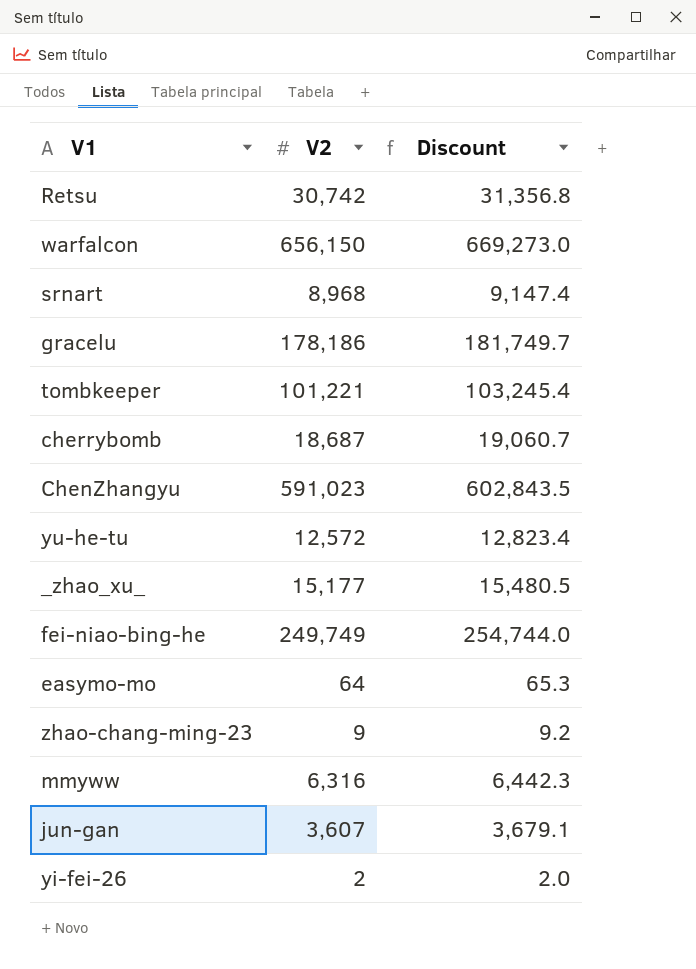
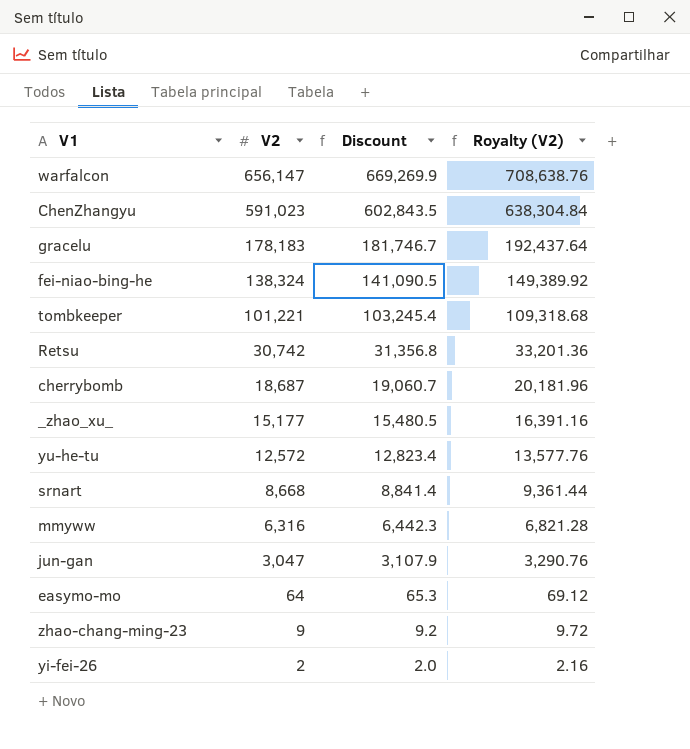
row order: none -> V2 descending
column Royalty (V2) | formula: none -> [V2] * 1.08
warfalcon | V2: 656,150 -> 656,147
warfalcon | Discount: 669,273.0 -> 669,269.9
gracelu | V2: 178,186 -> 178,183
gracelu | Discount: 181,749.7 -> 181,746.7
fei-niao-bing-he | V2: 249,749 -> 138,324
fei-niao-bing-he | Discount: 254,744.0 -> 141,090.5
srnart | V2: 8,968 -> 8,668
srnart | Discount: 9,147.4 -> 8,841.4
jun-gan | V2: 3,607 -> 3,047
jun-gan | Discount: 3,679.1 -> 3,107.9

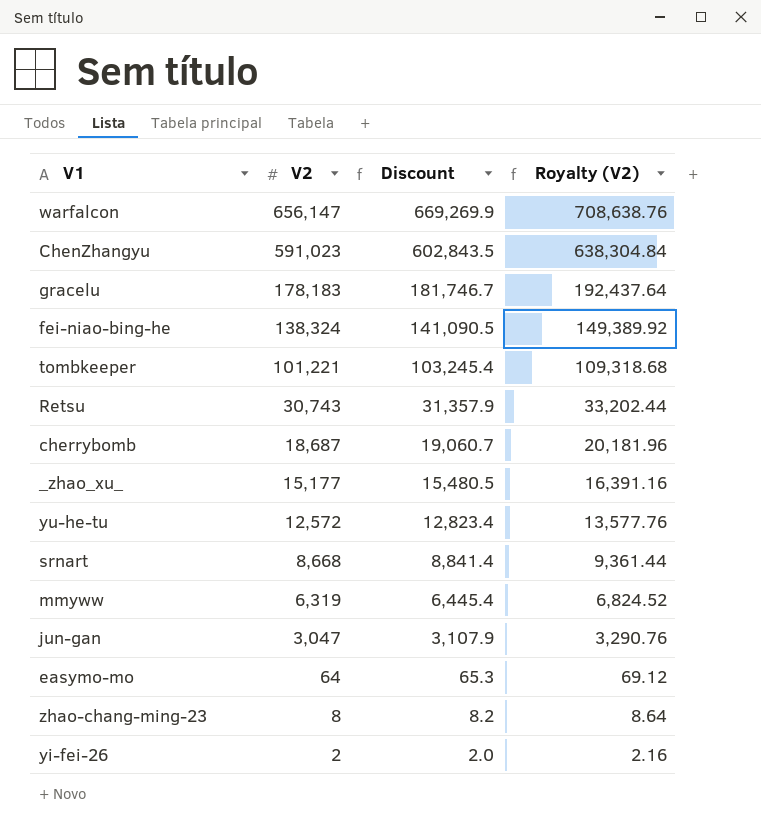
Retsu | V2: 30,742 -> 30,743
Retsu | Discount: 31,356.8 -> 31,357.9
Retsu | Royalty (V2): 33,201.36 -> 33,202.44
mmyww | V2: 6,316 -> 6,319
mmyww | Discount: 6,442.3 -> 6,445.4
mmyww | Royalty (V2): 6,821.28 -> 6,824.52
zhao-chang-ming-23 | V2: 9 -> 8
zhao-chang-ming-23 | Discount: 9.2 -> 8.2
zhao-chang-ming-23 | Royalty (V2): 9.72 -> 8.64

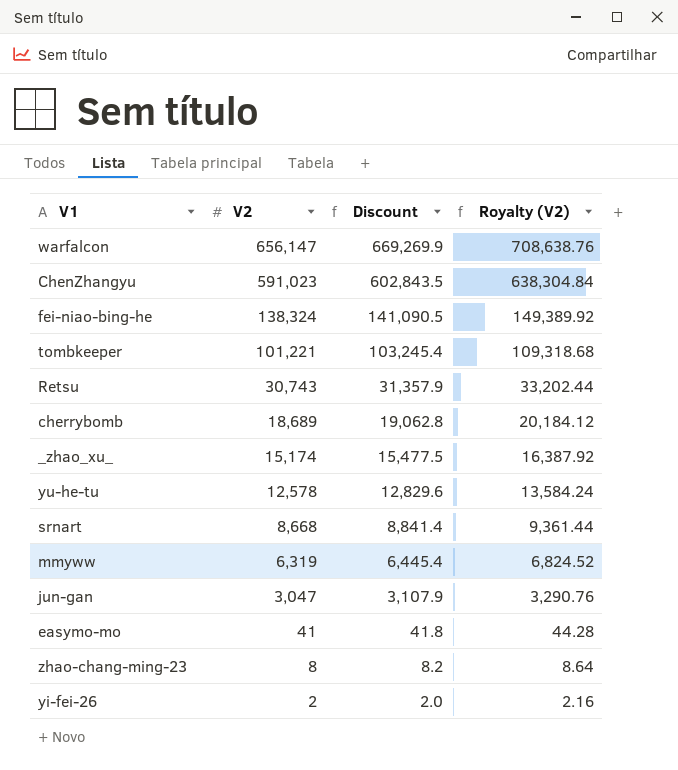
row gracelu: 178,183 | 181,746.7 | 192,437.64 -> none
cherrybomb | V2: 18,687 -> 18,689
cherrybomb | Discount: 19,060.7 -> 19,062.8
cherrybomb | Royalty (V2): 20,181.96 -> 20,184.12
_zhao_xu_ | V2: 15,177 -> 15,174
_zhao_xu_ | Discount: 15,480.5 -> 15,477.5
_zhao_xu_ | Royalty (V2): 16,391.16 -> 16,387.92
yu-he-tu | V2: 12,572 -> 12,578
yu-he-tu | Discount: 12,823.4 -> 12,829.6
yu-he-tu | Royalty (V2): 13,577.76 -> 13,584.24
easymo-mo | V2: 64 -> 41
easymo-mo | Discount: 65.3 -> 41.8
easymo-mo | Royalty (V2): 69.12 -> 44.28

